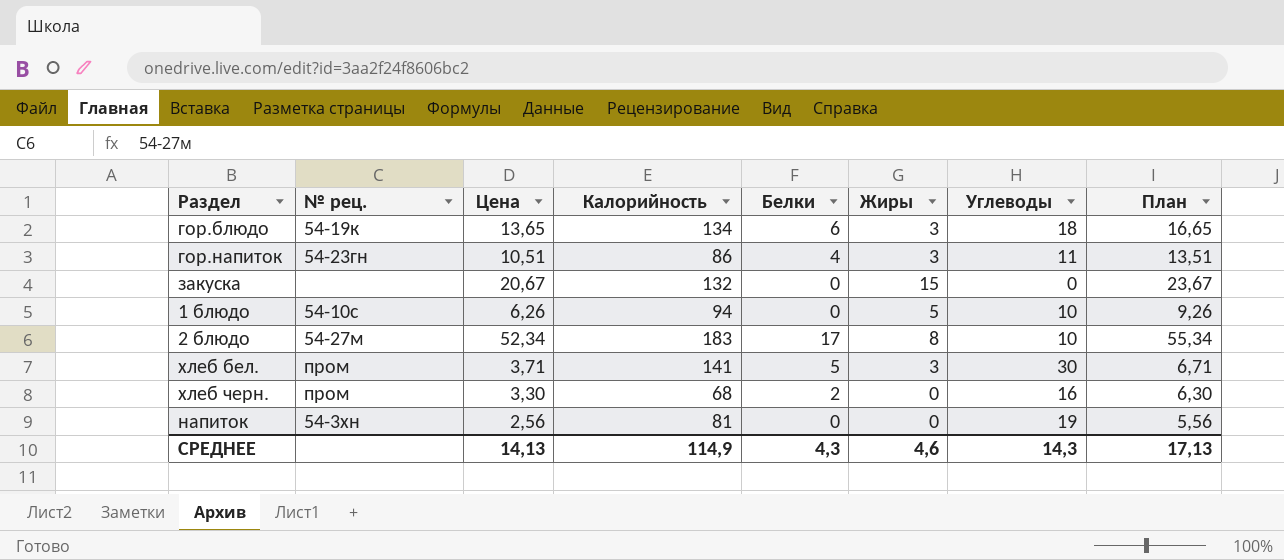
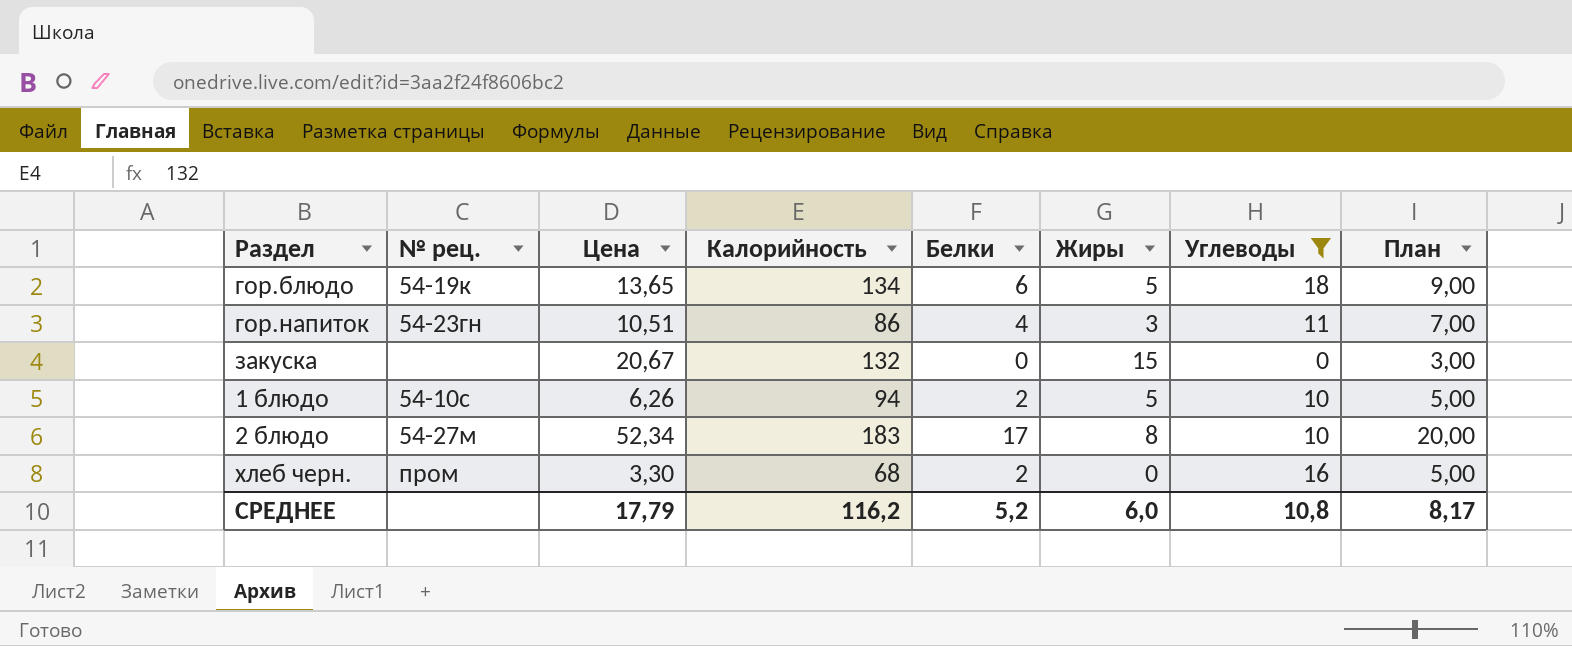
filter: none -> Углеводы <= 18
column План | formula: [Цена] + 3 -> [Белки] + 3
гор.блюдо | Жиры: 3 -> 5
1 блюдо | Белки: 0 -> 2
СРЕДНЕЕ | Цена: 14,13 -> 17,79
СРЕДНЕЕ | Калорийность: 114,9 -> 116,2
СРЕДНЕЕ | Белки: 4,3 -> 5,2
СРЕДНЕЕ | Жиры: 4,6 -> 6,0
СРЕДНЕЕ | Углеводы: 14,3 -> 10,8
СРЕДНЕЕ | План: 17,13 -> 8,17

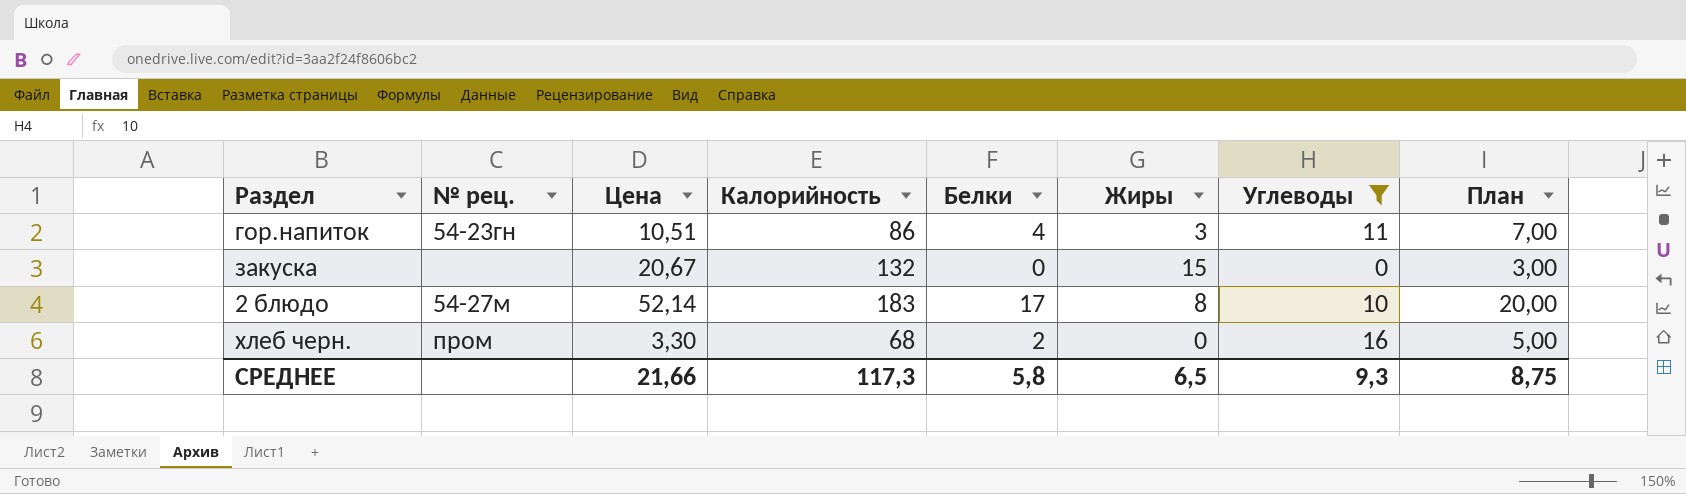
row гор.блюдо: 54-19к | 13,65 | 134 | 6 | 5 | 18 | 9,00 -> none
row 1 блюдо: 54-10с | 6,26 | 94 | 2 | 5 | 10 | 5,00 -> none
2 блюдо | Цена: 52,34 -> 52,14
СРЕДНЕЕ | Цена: 17,79 -> 21,66
СРЕДНЕЕ | Калорийность: 116,2 -> 117,3
СРЕДНЕЕ | Белки: 5,2 -> 5,8
СРЕДНЕЕ | Жиры: 6,0 -> 6,5
СРЕДНЕЕ | Углеводы: 10,8 -> 9,3
СРЕДНЕЕ | План: 8,17 -> 8,75

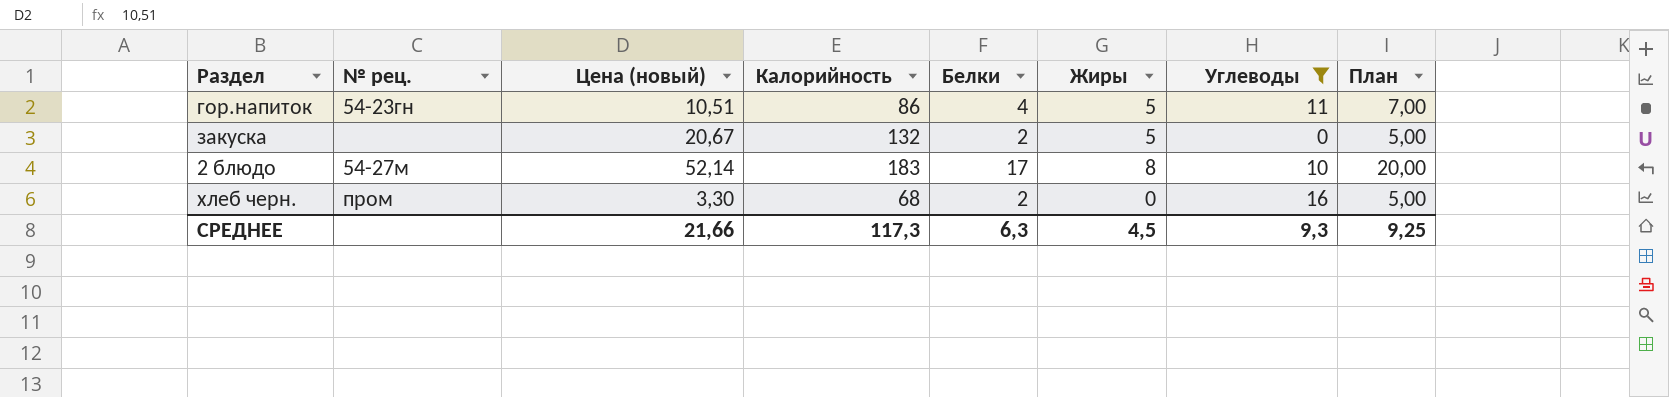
column name: Цена -> Цена (новый)
гор.напиток | Жиры: 3 -> 5
закуска | Белки: 0 -> 2
закуска | Жиры: 15 -> 5
закуска | План: 3,00 -> 5,00
СРЕДНЕЕ | Белки: 5,8 -> 6,3
СРЕДНЕЕ | Жиры: 6,5 -> 4,5
СРЕДНЕЕ | План: 8,75 -> 9,25

